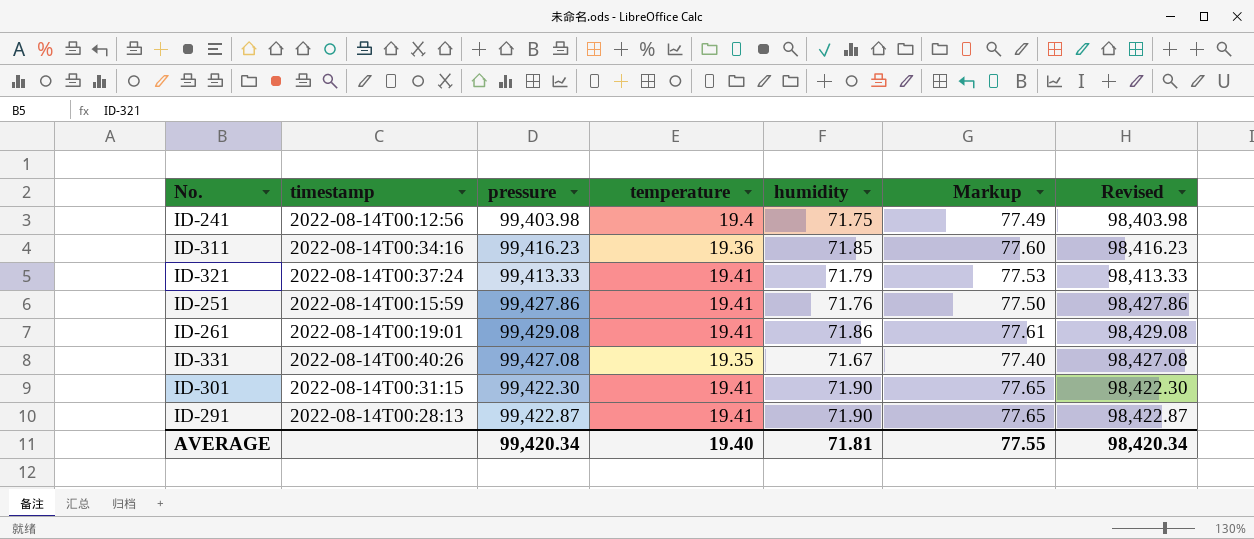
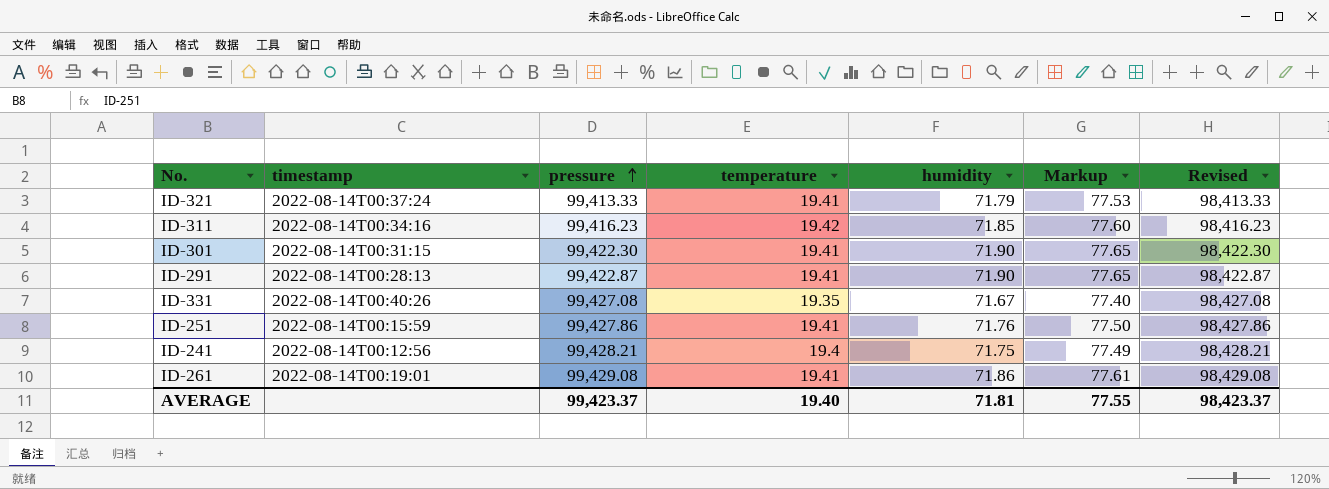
row order: none -> pressure ascending
ID-311 | temperature: 19.36 -> 19.42
ID-241 | pressure: 99,403.98 -> 99,428.21
ID-241 | Revised: 98,403.98 -> 98,428.21
AVERAGE | pressure: 99,420.34 -> 99,423.37
AVERAGE | Revised: 98,420.34 -> 98,423.37

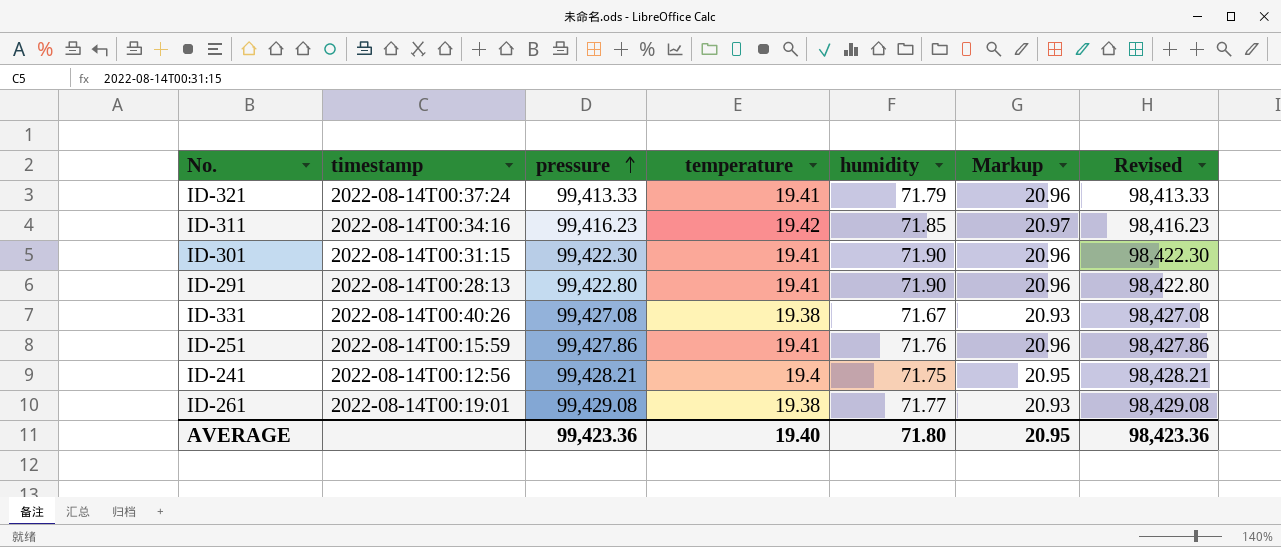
column Markup | formula: [humidity] * 1.08 -> [temperature] * 1.08
ID-291 | pressure: 99,422.87 -> 99,422.80
ID-291 | Revised: 98,422.87 -> 98,422.80
ID-331 | temperature: 19.35 -> 19.38
ID-261 | temperature: 19.41 -> 19.38
ID-261 | humidity: 71.86 -> 71.77
AVERAGE | pressure: 99,423.37 -> 99,423.36
AVERAGE | humidity: 71.81 -> 71.80
AVERAGE | Markup: 77.55 -> 20.95
AVERAGE | Revised: 98,423.37 -> 98,423.36

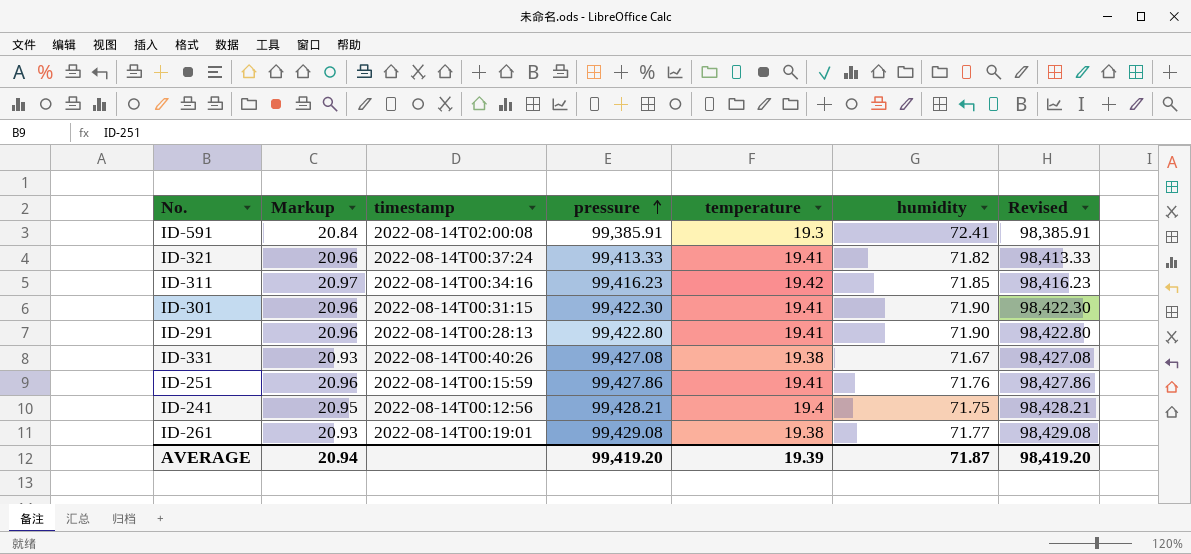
column Markup | position: 6 -> 2
row ID-591: none -> 20.84 | 2022-08-14T02:00:08 | 99,385.91 | 19.3 | 72.41 | 98,385.91
ID-321 | humidity: 71.79 -> 71.82
AVERAGE | Markup: 20.95 -> 20.94
AVERAGE | pressure: 99,423.36 -> 99,419.20
AVERAGE | temperature: 19.40 -> 19.39
AVERAGE | humidity: 71.80 -> 71.87
AVERAGE | Revised: 98,423.36 -> 98,419.20

